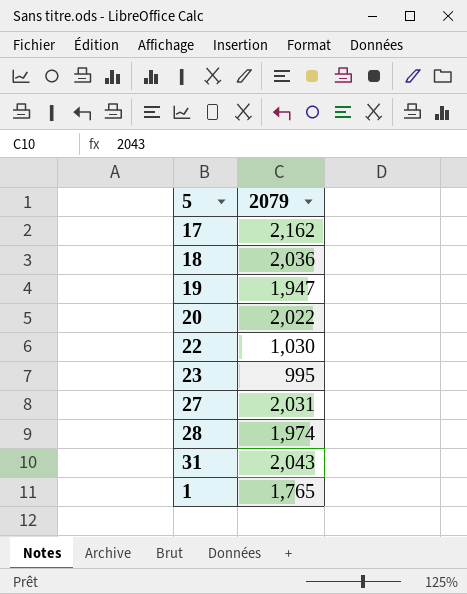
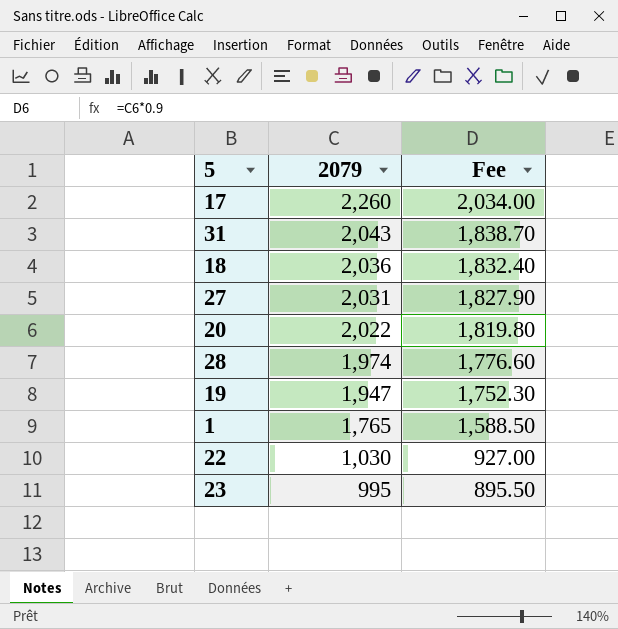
row order: none -> 2079 descending
column Fee | formula: none -> [2079] * 0.9
17 | 2079: 2,162 -> 2,260

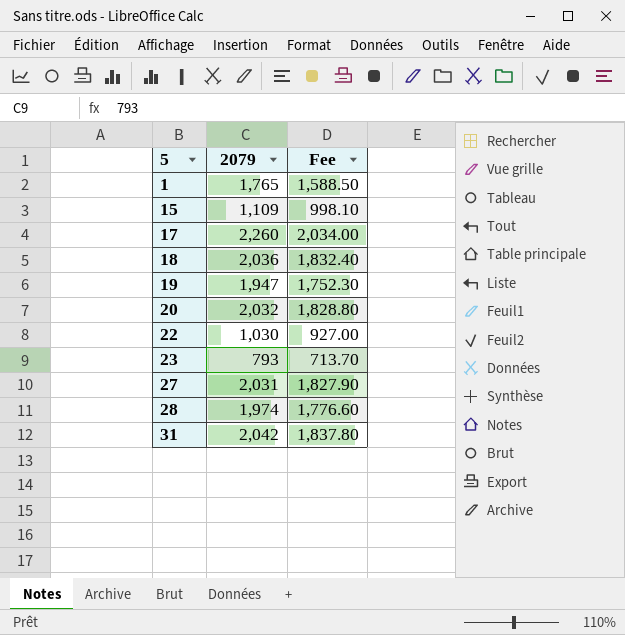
row order: 2079 descending -> 5 ascending
row 15: none -> 1,109 | 998.10
20 | 2079: 2,022 -> 2,032
20 | Fee: 1,819.80 -> 1,828.80
23 | 2079: 995 -> 793
23 | Fee: 895.50 -> 713.70
31 | 2079: 2,043 -> 2,042
31 | Fee: 1,838.70 -> 1,837.80

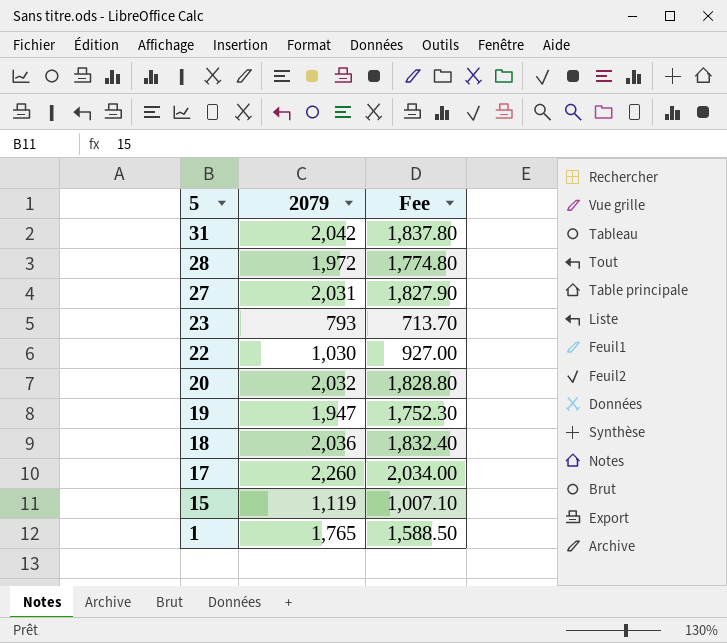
row order: 5 ascending -> 5 descending
28 | 2079: 1,974 -> 1,972
28 | Fee: 1,776.60 -> 1,774.80
15 | 2079: 1,109 -> 1,119
15 | Fee: 998.10 -> 1,007.10

